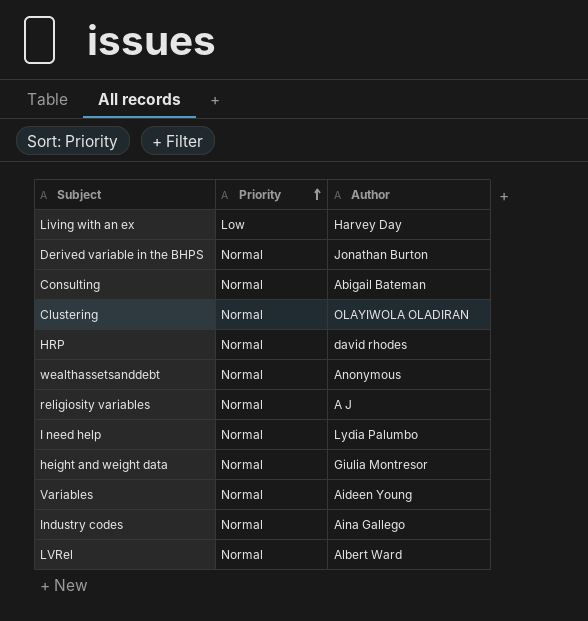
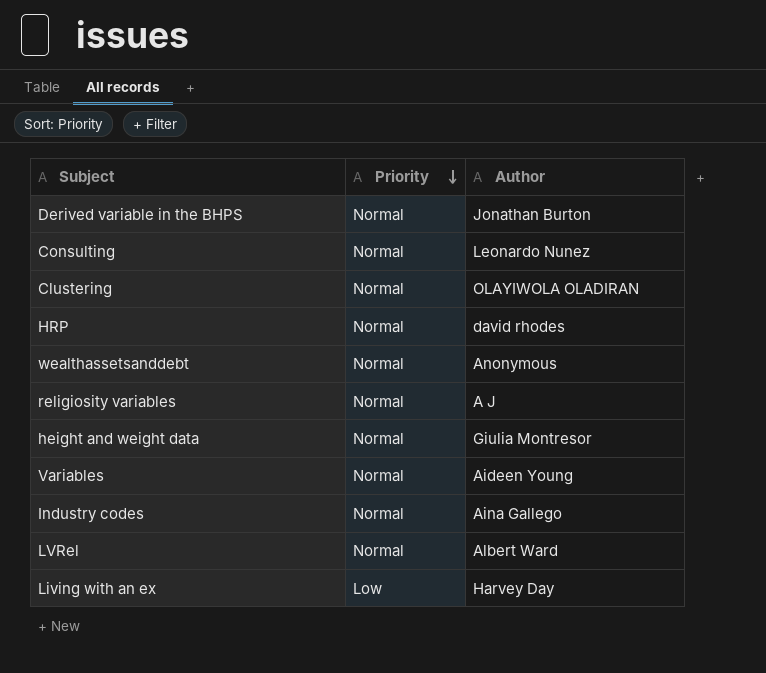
row order: Priority ascending -> Priority descending
row I need help: Normal | Lydia Palumbo -> none
Consulting | Author: Abigail Bateman -> Leonardo Nunez

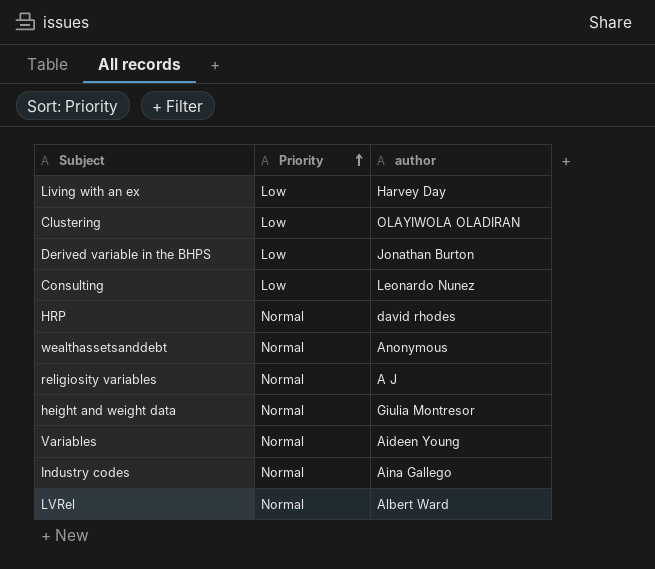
row order: Priority descending -> Priority ascending
column name: Author -> author
Clustering | Priority: Normal -> Low
Derived variable in the BHPS | Priority: Normal -> Low
Consulting | Priority: Normal -> Low

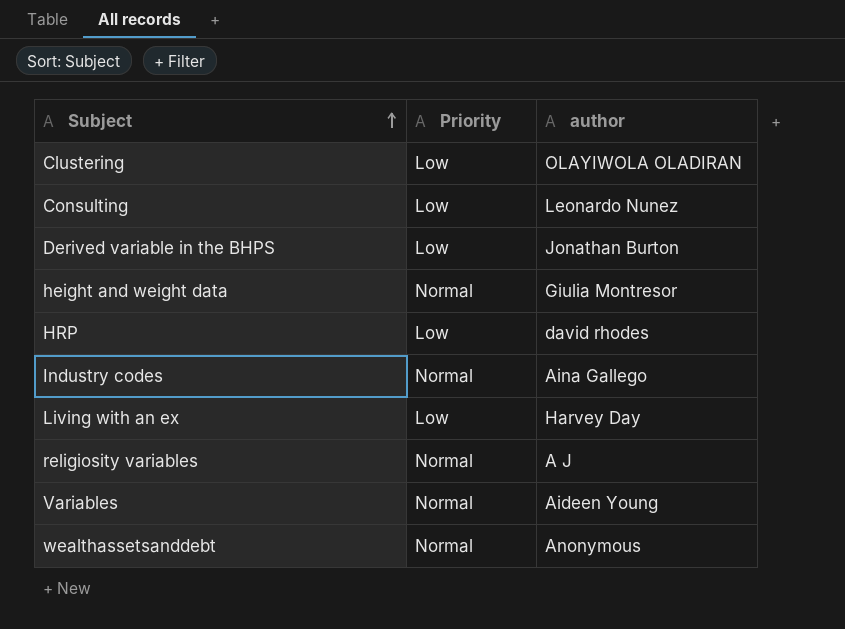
row order: Priority ascending -> Subject ascending
row LVRel: Normal | Albert Ward -> none
HRP | Priority: Normal -> Low

